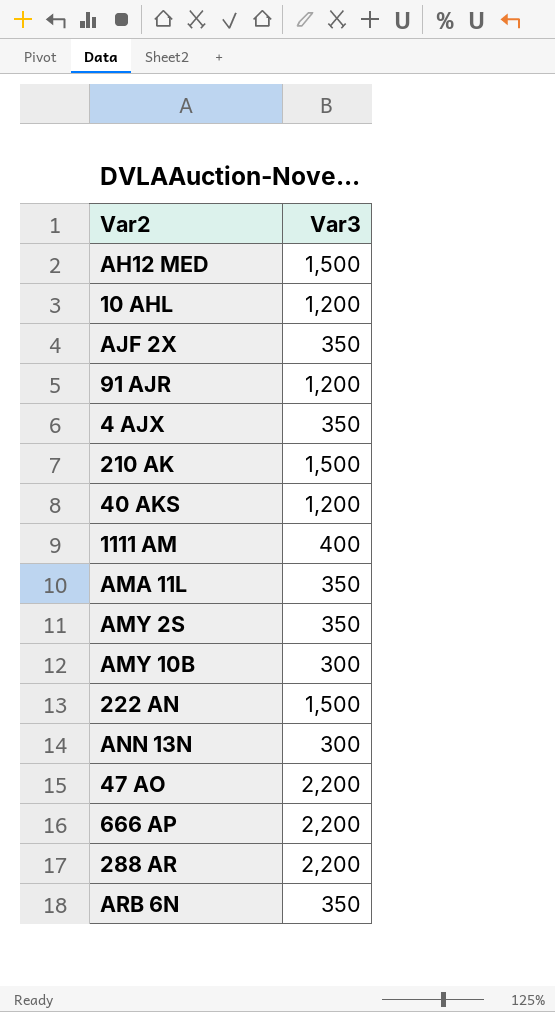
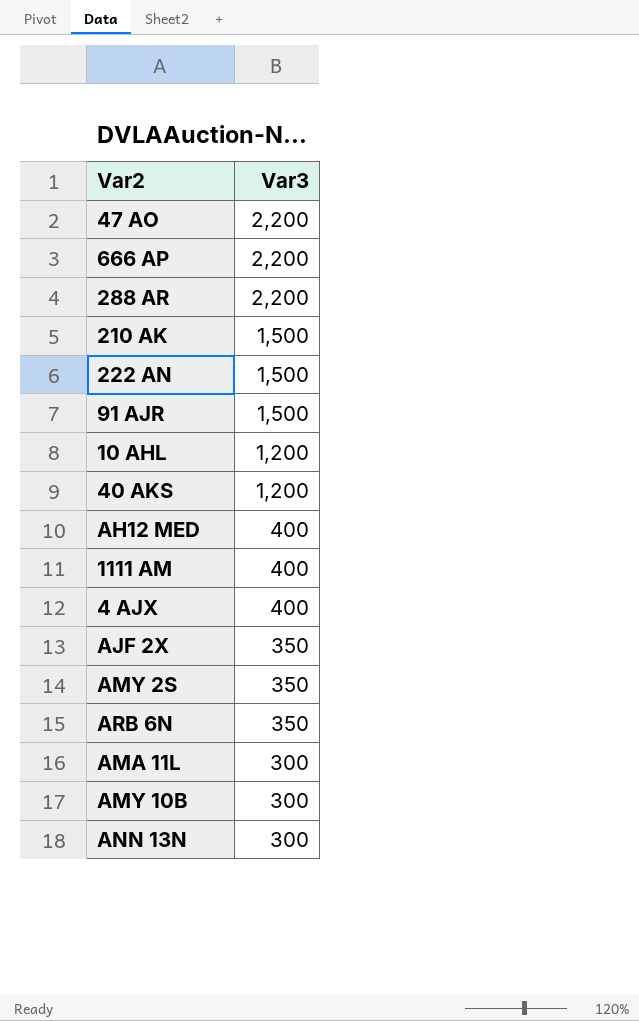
row order: none -> Var3 descending
91 AJR | Var3: 1,200 -> 1,500
AH12 MED | Var3: 1,500 -> 400
4 AJX | Var3: 350 -> 400
AMA 11L | Var3: 350 -> 300

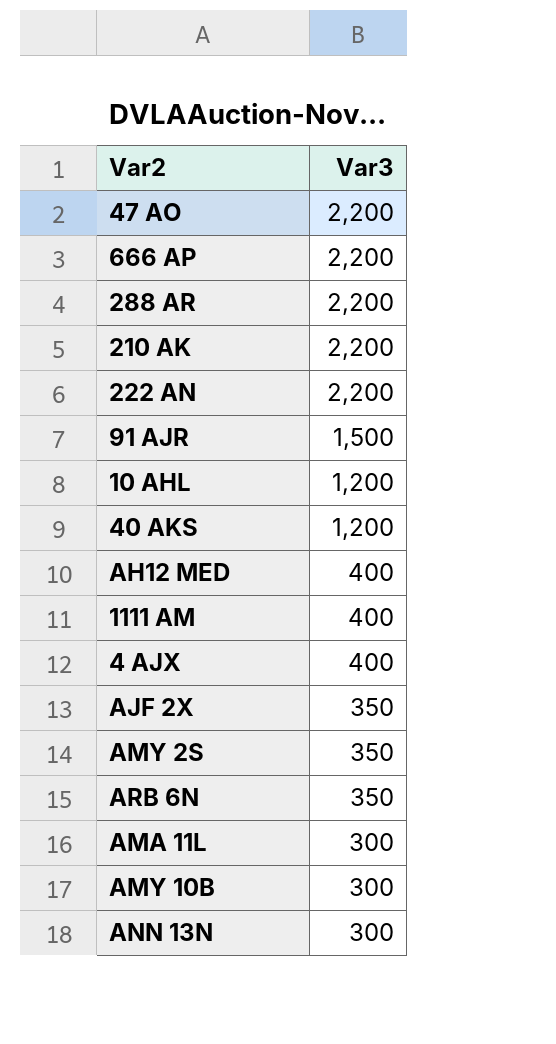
210 AK | Var3: 1,500 -> 2,200
222 AN | Var3: 1,500 -> 2,200

